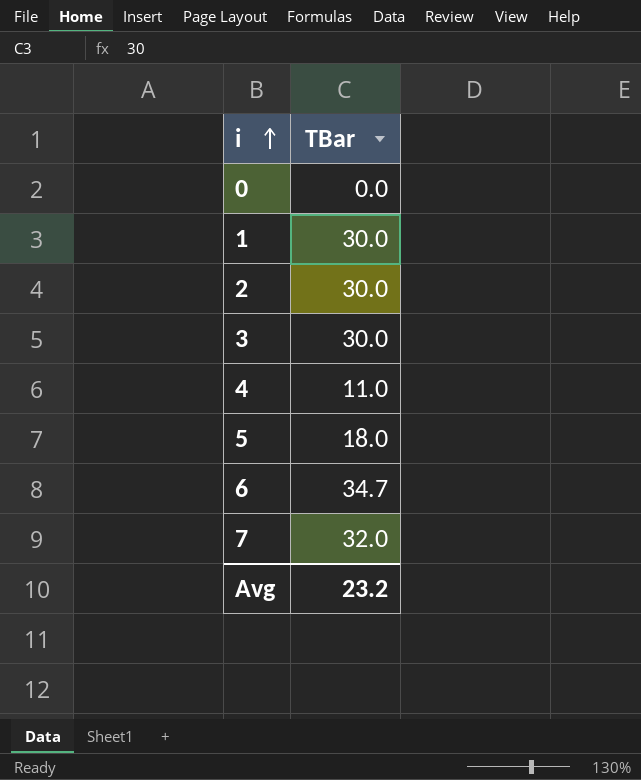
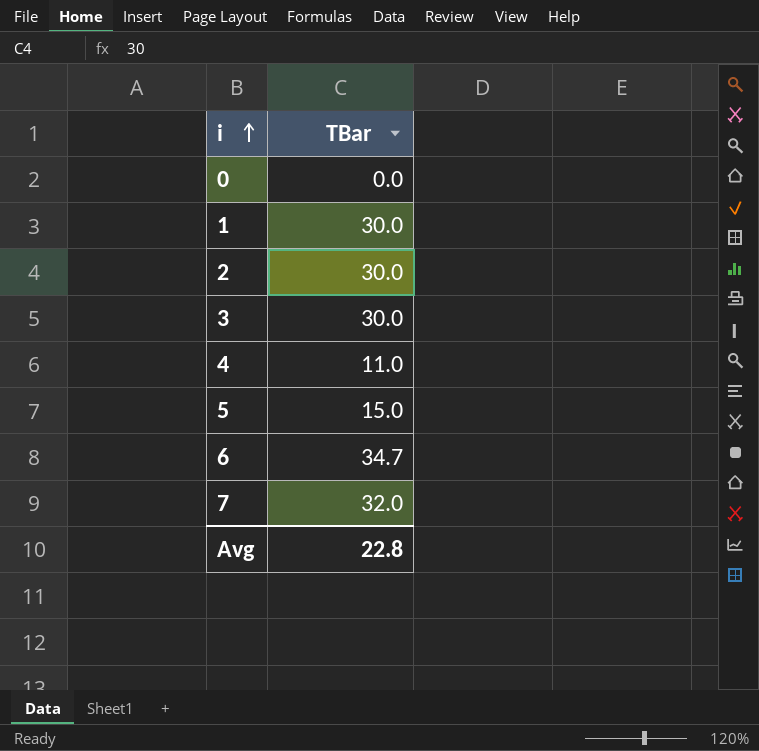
5 | TBar: 18.0 -> 15.0
Avg | TBar: 23.2 -> 22.8

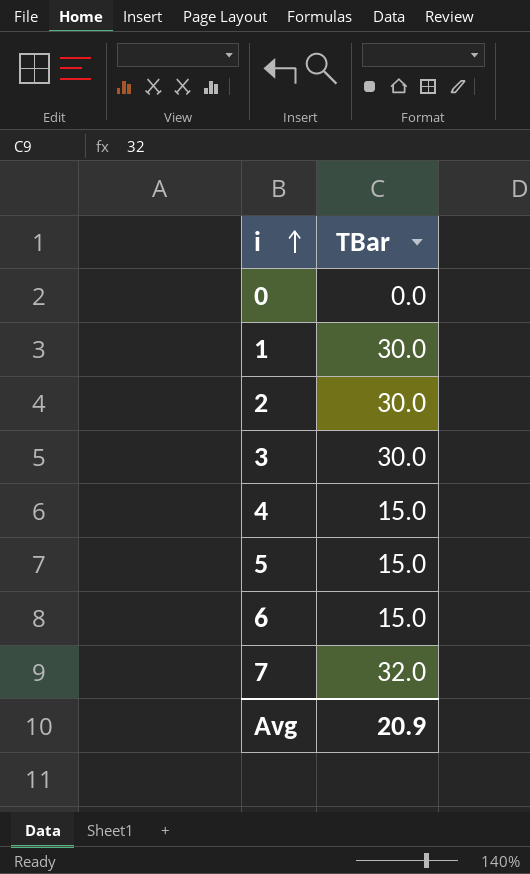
4 | TBar: 11.0 -> 15.0
6 | TBar: 34.7 -> 15.0
Avg | TBar: 22.8 -> 20.9

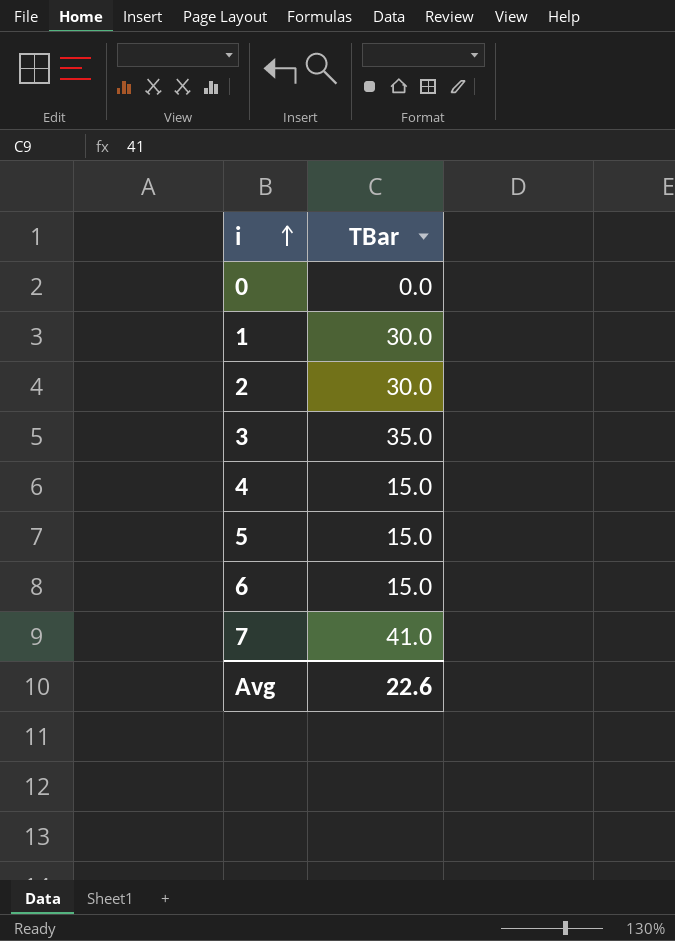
3 | TBar: 30.0 -> 35.0
7 | TBar: 32.0 -> 41.0
Avg | TBar: 20.9 -> 22.6

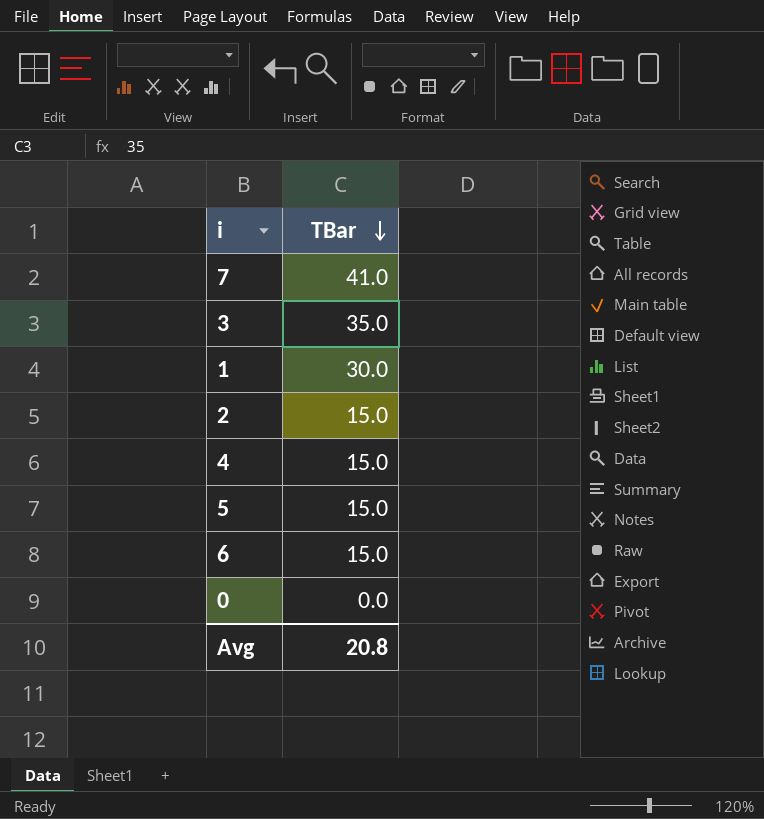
row order: i ascending -> TBar descending
2 | TBar: 30.0 -> 15.0
Avg | TBar: 22.6 -> 20.8

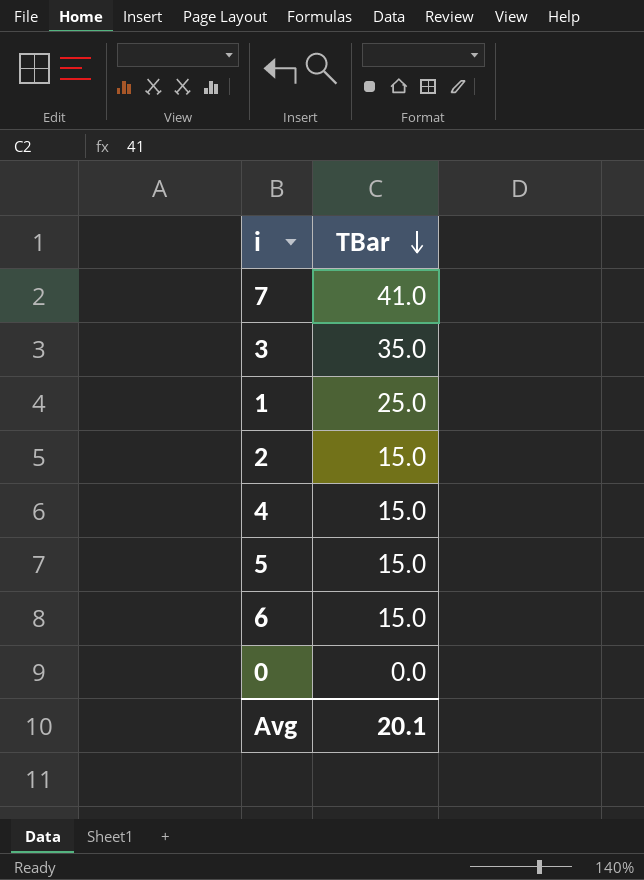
1 | TBar: 30.0 -> 25.0
Avg | TBar: 20.8 -> 20.1

